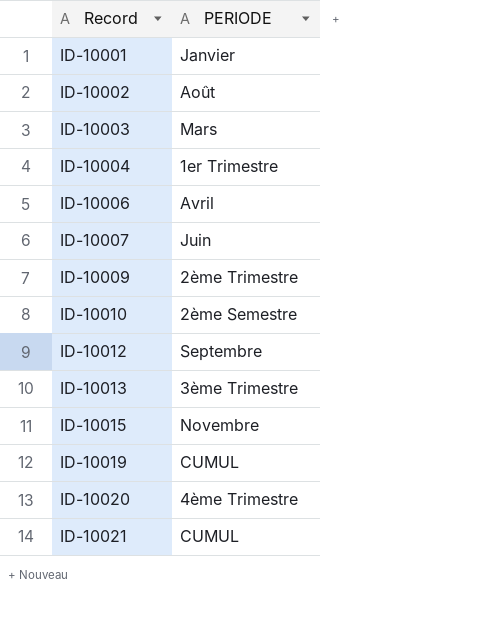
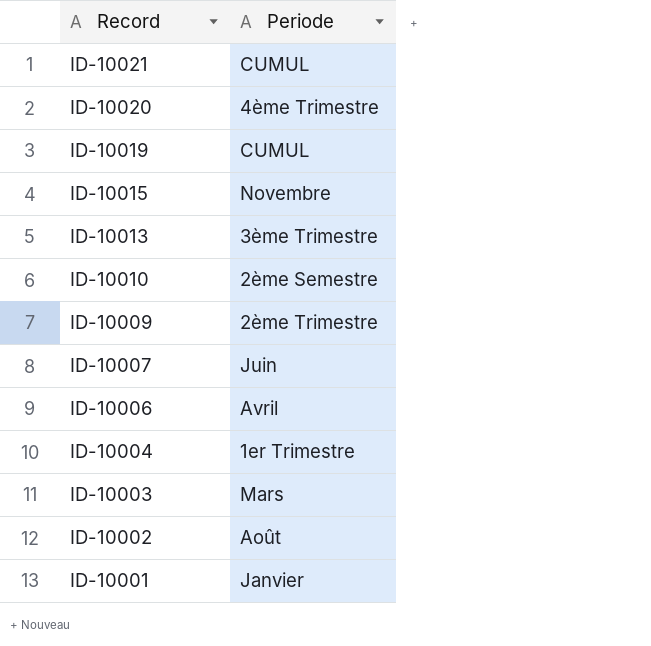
row order: Record ascending -> Record descending
column name: PERIODE -> Periode
row ID-10012: Septembre -> none

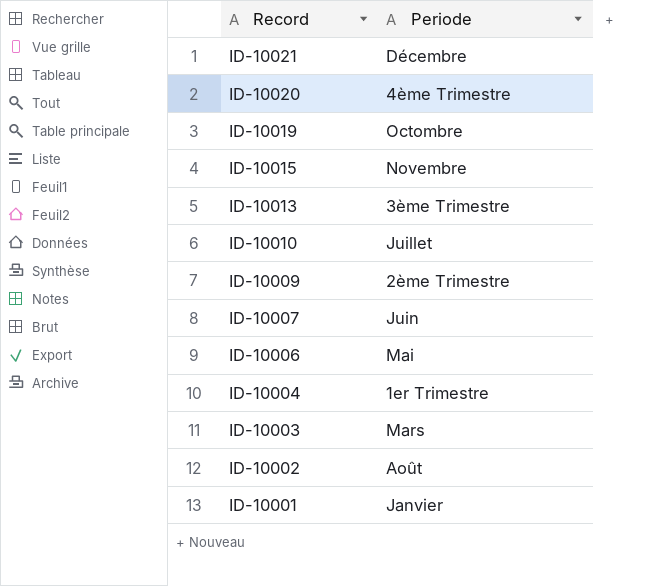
ID-10021 | Periode: CUMUL -> Décembre
ID-10019 | Periode: CUMUL -> Octombre
ID-10010 | Periode: 2ème Semestre -> Juillet
ID-10006 | Periode: Avril -> Mai

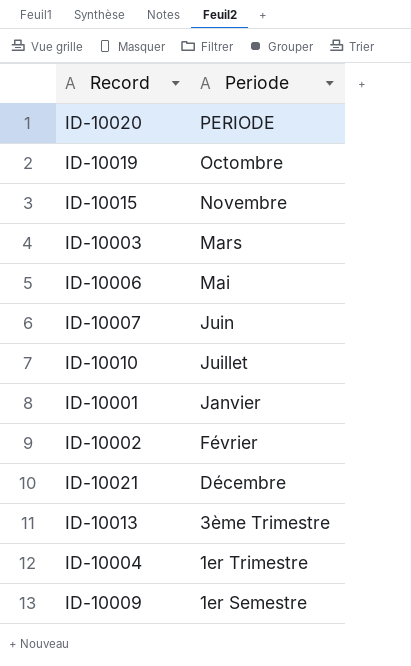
row order: Record descending -> Periode descending
ID-10020 | Periode: 4ème Trimestre -> PERIODE
ID-10002 | Periode: Août -> Février
ID-10009 | Periode: 2ème Trimestre -> 1er Semestre

